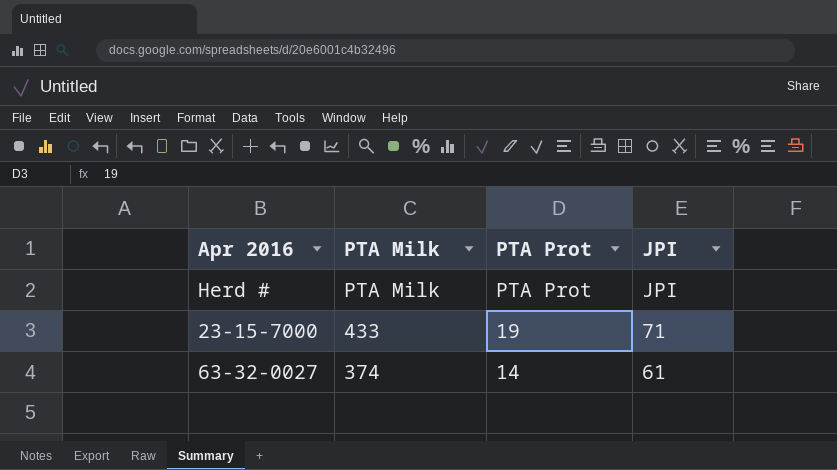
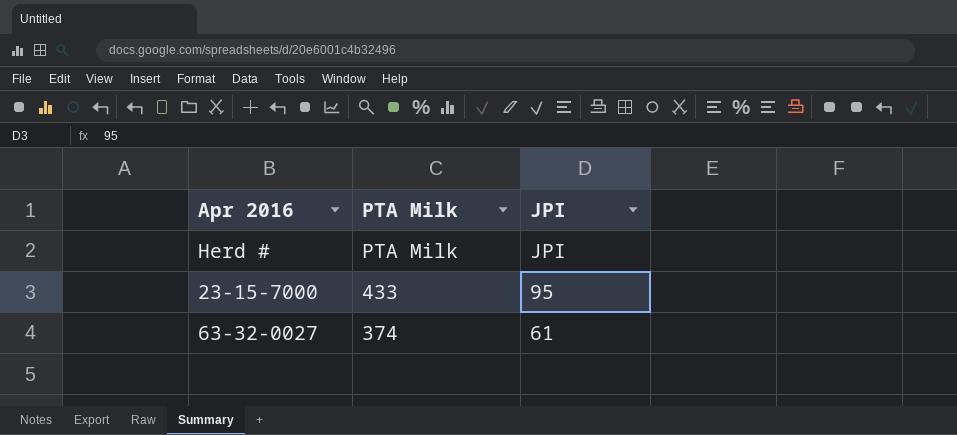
column PTA Prot | position: 3 -> none
23-15-7000 | JPI: 71 -> 95

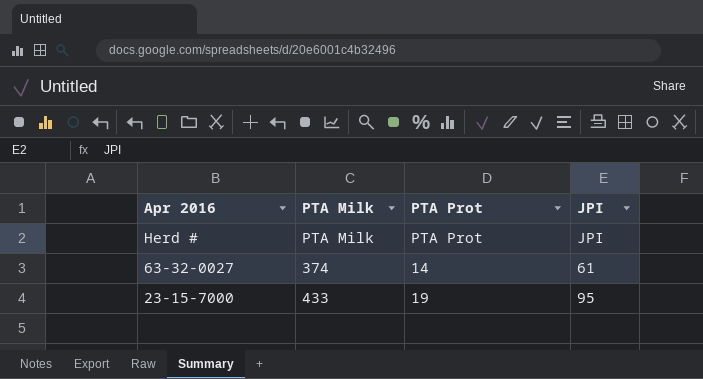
row order: PTA Milk descending -> Apr 2016 descending
column PTA Prot | position: none -> 3

